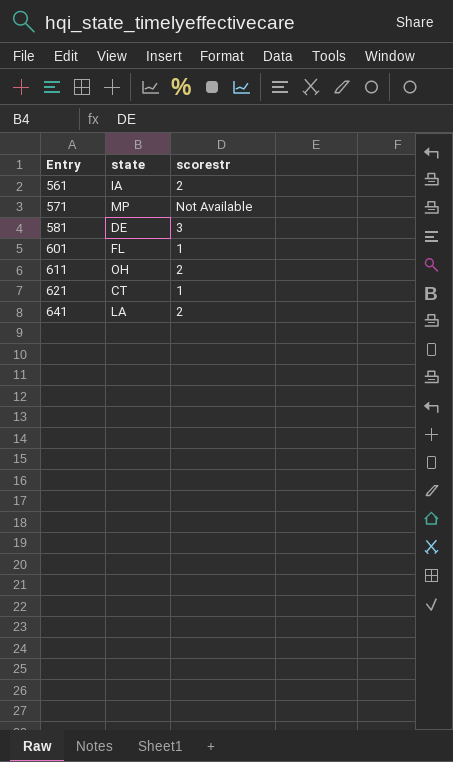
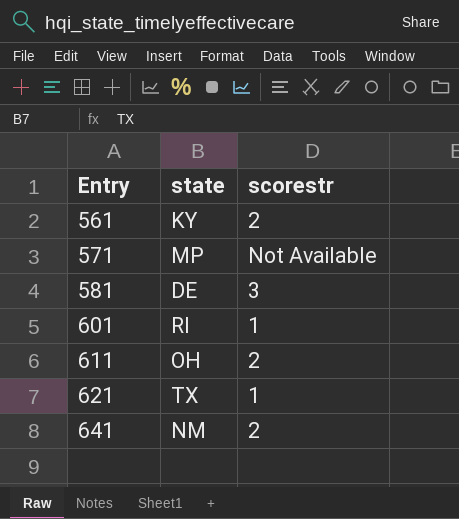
561 | state: IA -> KY
601 | state: FL -> RI
621 | state: CT -> TX
641 | state: LA -> NM

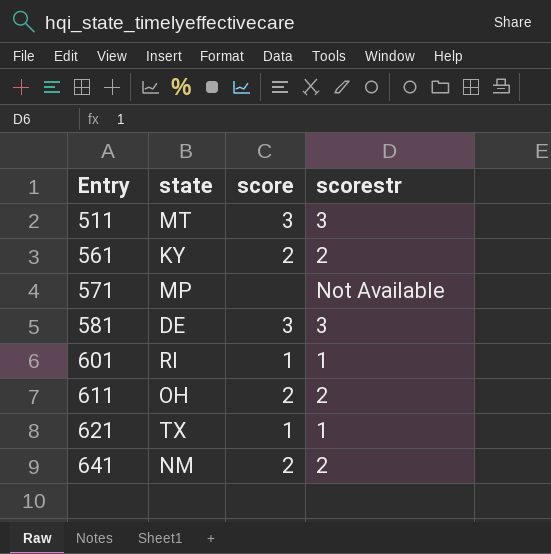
column score | position: none -> 3
row 511: none -> MT | 3 | 3

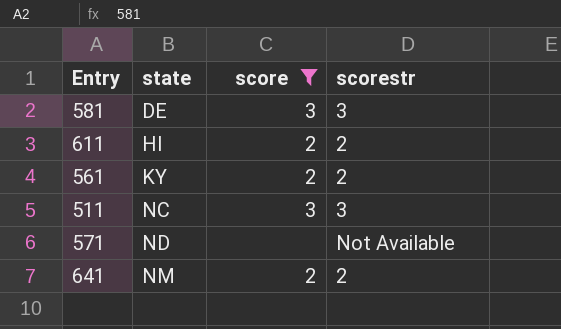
filter: none -> score != 1
row order: Entry ascending -> state ascending
611 | state: OH -> HI
511 | state: MT -> NC
571 | state: MP -> ND

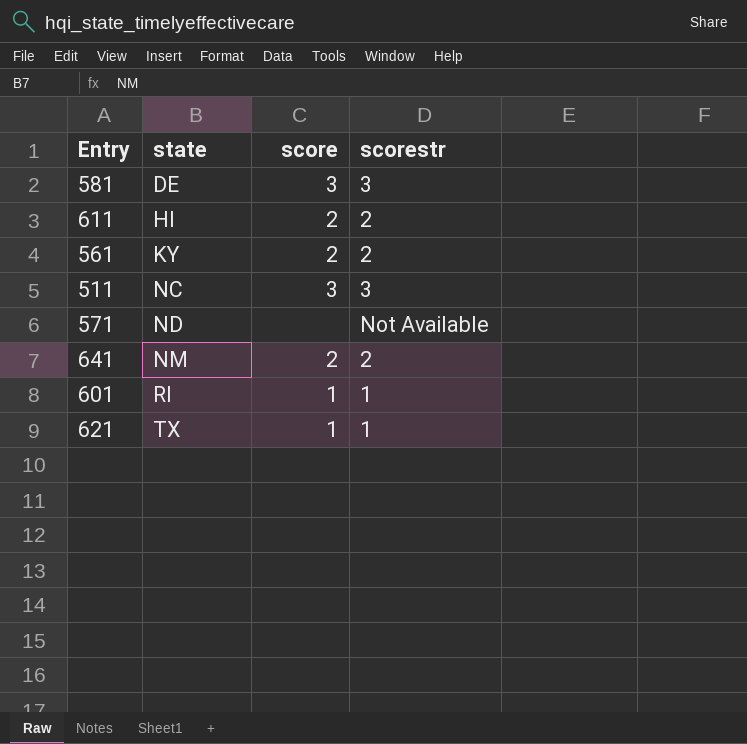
filter: score != 1 -> none

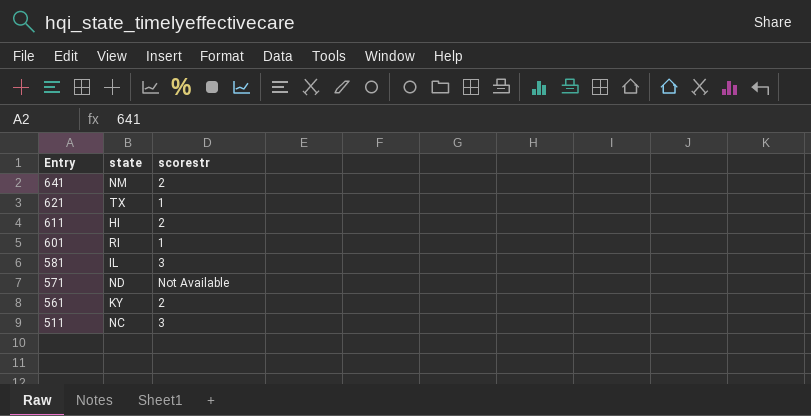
row order: state ascending -> Entry descending
column score | position: 3 -> none
581 | state: DE -> IL

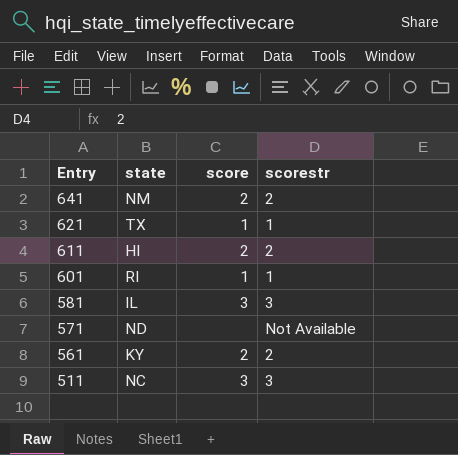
column score | position: none -> 3

